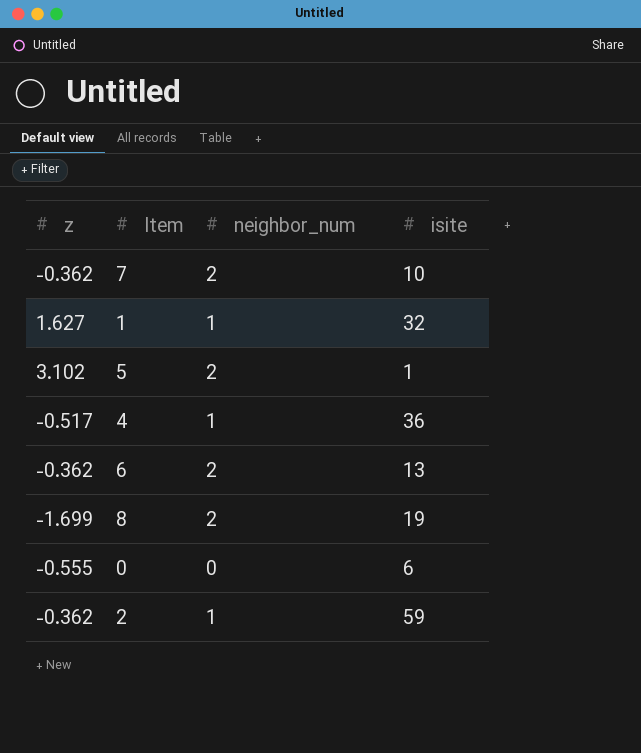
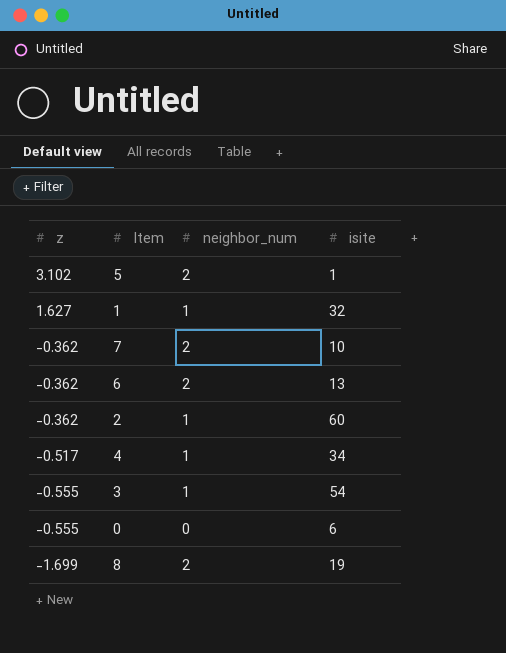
row order: none -> z descending
2 | isite: 59 -> 60
4 | isite: 36 -> 34
row 3: none -> -0.555 | 1 | 54

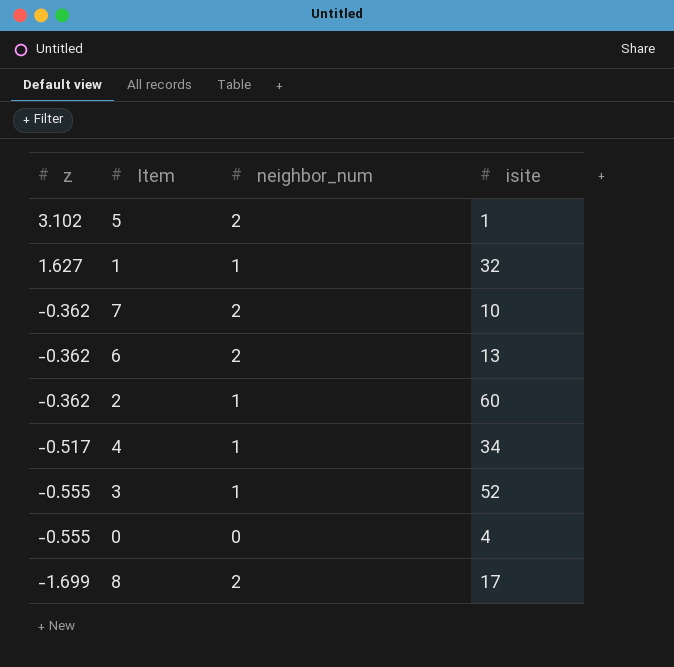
3 | isite: 54 -> 52
0 | isite: 6 -> 4
8 | isite: 19 -> 17

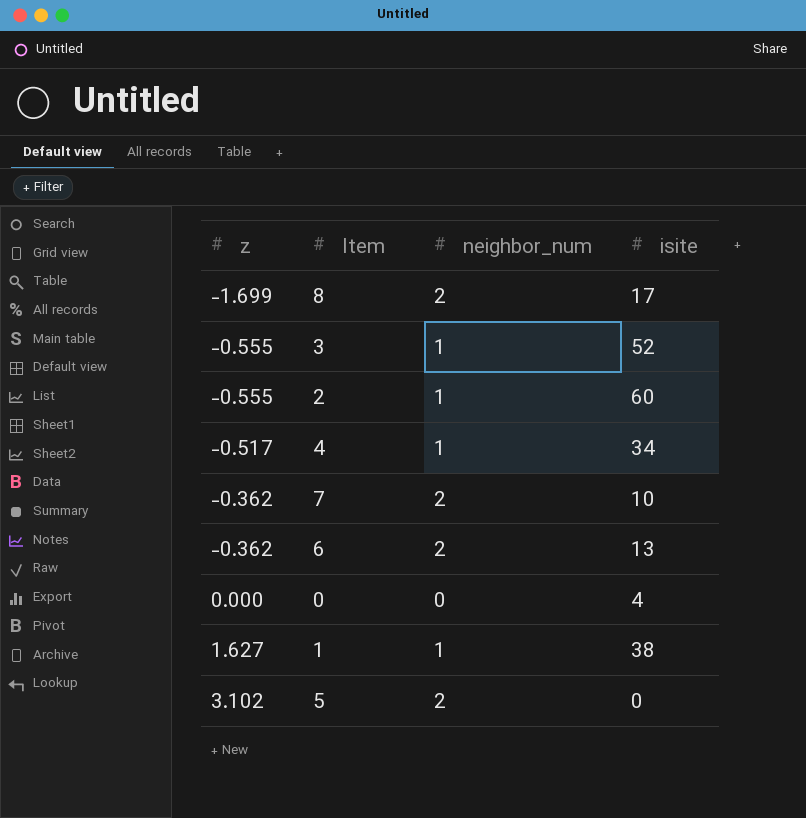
row order: z descending -> z ascending
2 | z: -0.362 -> -0.555
0 | z: -0.555 -> 0.000
1 | isite: 32 -> 38
5 | isite: 1 -> 0

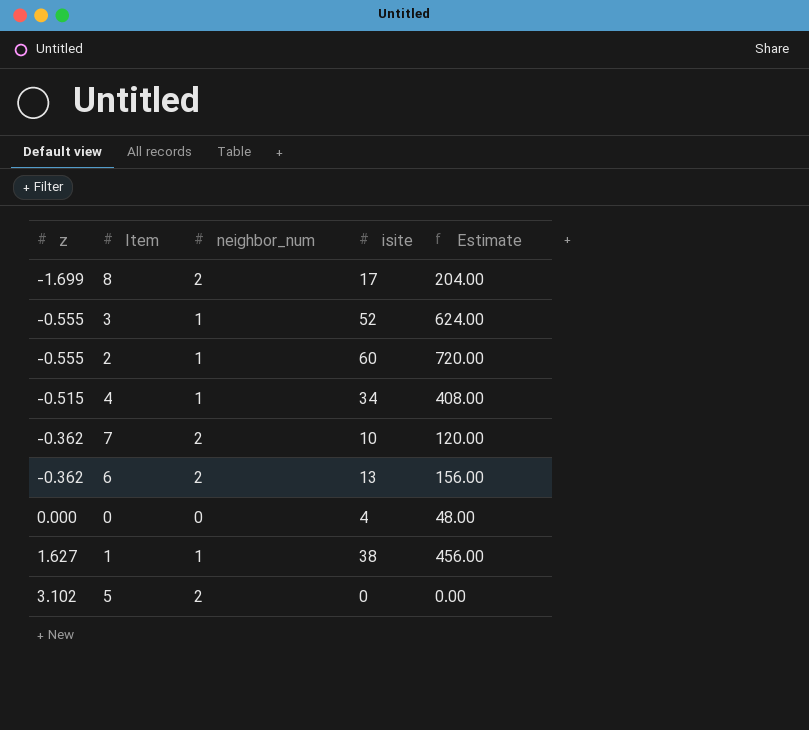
column Estimate | formula: none -> [isite] * 12
4 | z: -0.517 -> -0.515

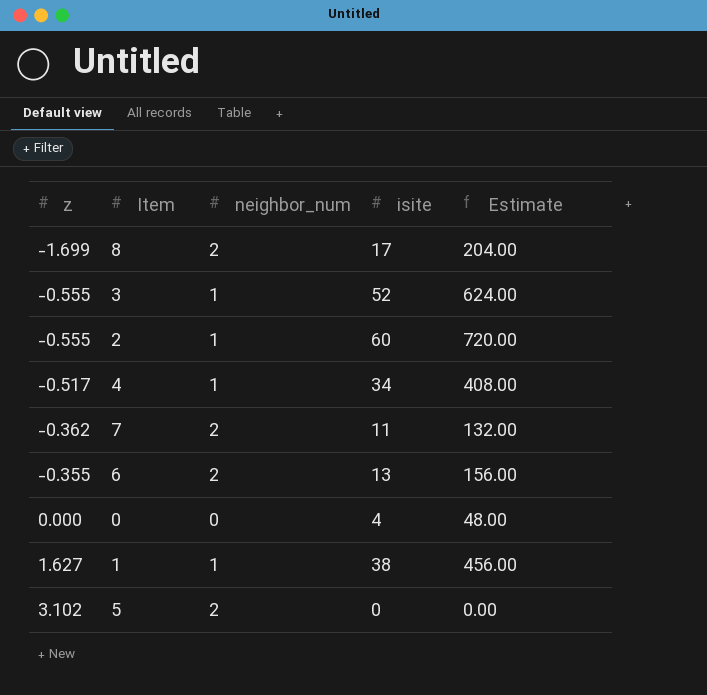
4 | z: -0.515 -> -0.517
7 | isite: 10 -> 11
7 | Estimate: 120.00 -> 132.00
6 | z: -0.362 -> -0.355

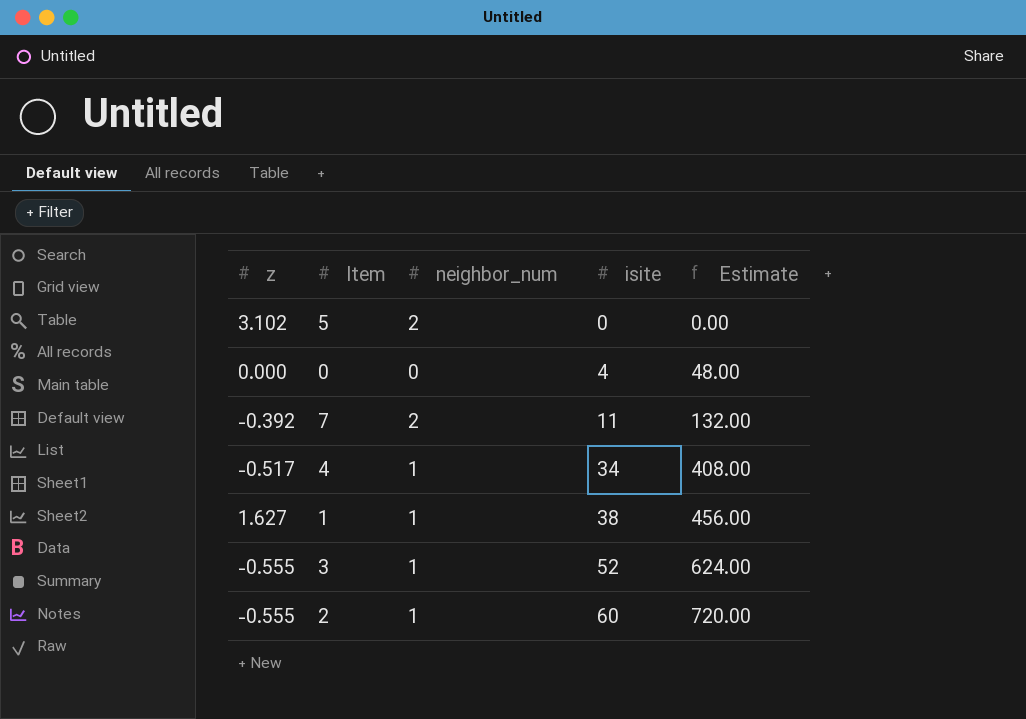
row order: z ascending -> isite ascending
row 8: -1.699 | 2 | 17 | 204.00 -> none
row 6: -0.355 | 2 | 13 | 156.00 -> none
7 | z: -0.362 -> -0.392

